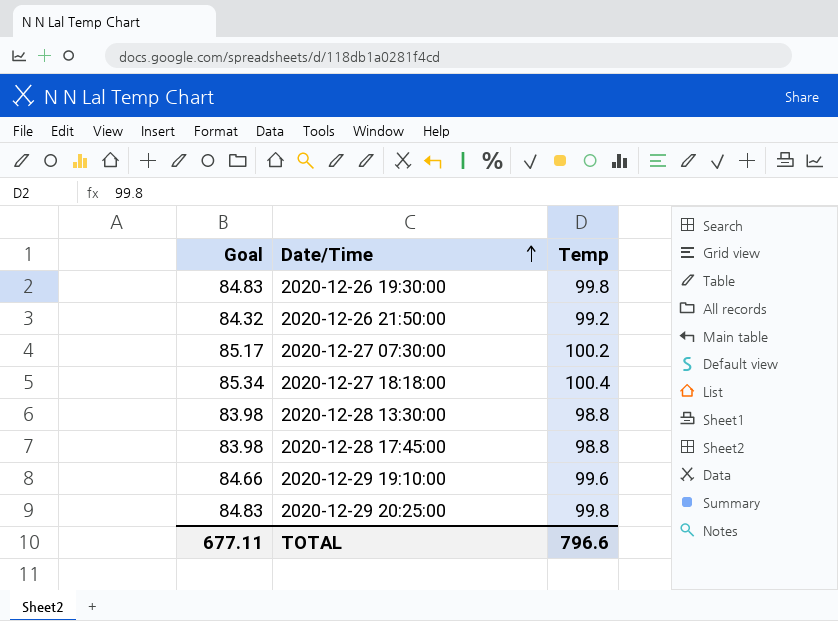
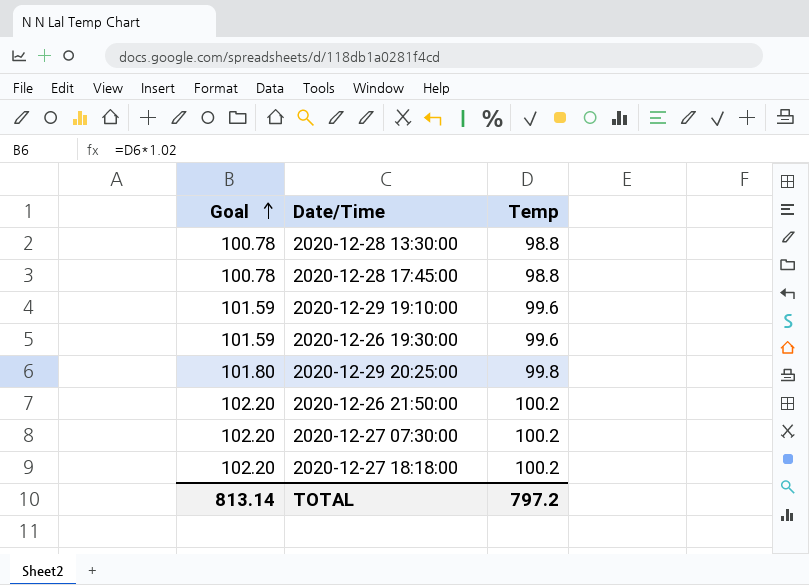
row order: Date/Time ascending -> Goal ascending
column Goal | formula: [Temp] * 0.85 -> [Temp] * 1.02
2020-12-26 19:30:00 | Temp: 99.8 -> 99.6
2020-12-26 21:50:00 | Temp: 99.2 -> 100.2
2020-12-27 18:18:00 | Temp: 100.4 -> 100.2
TOTAL | Goal: 677.11 -> 813.14
TOTAL | Temp: 796.6 -> 797.2

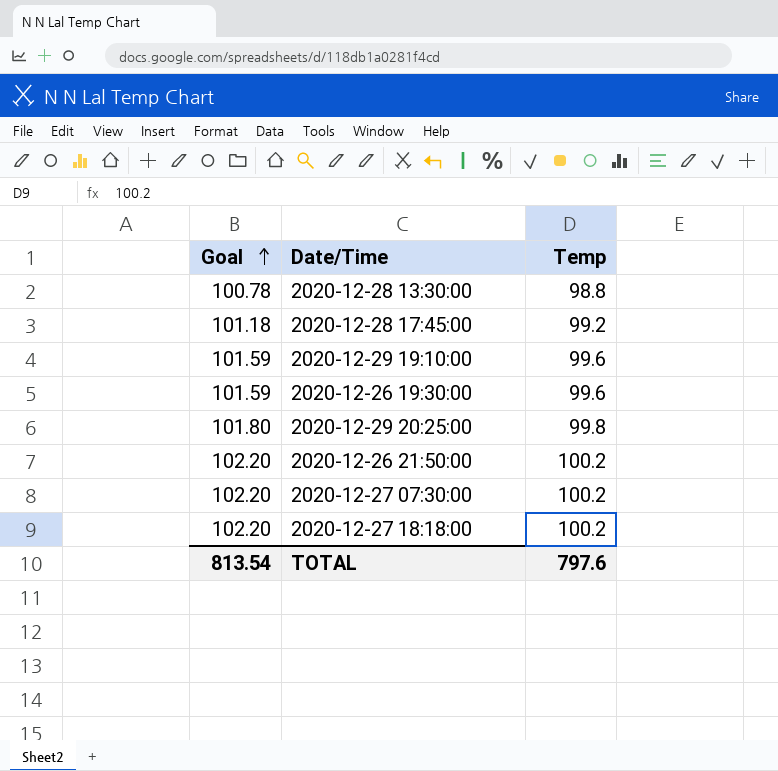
2020-12-28 17:45:00 | Goal: 100.78 -> 101.18
2020-12-28 17:45:00 | Temp: 98.8 -> 99.2
TOTAL | Goal: 813.14 -> 813.54
TOTAL | Temp: 797.2 -> 797.6

